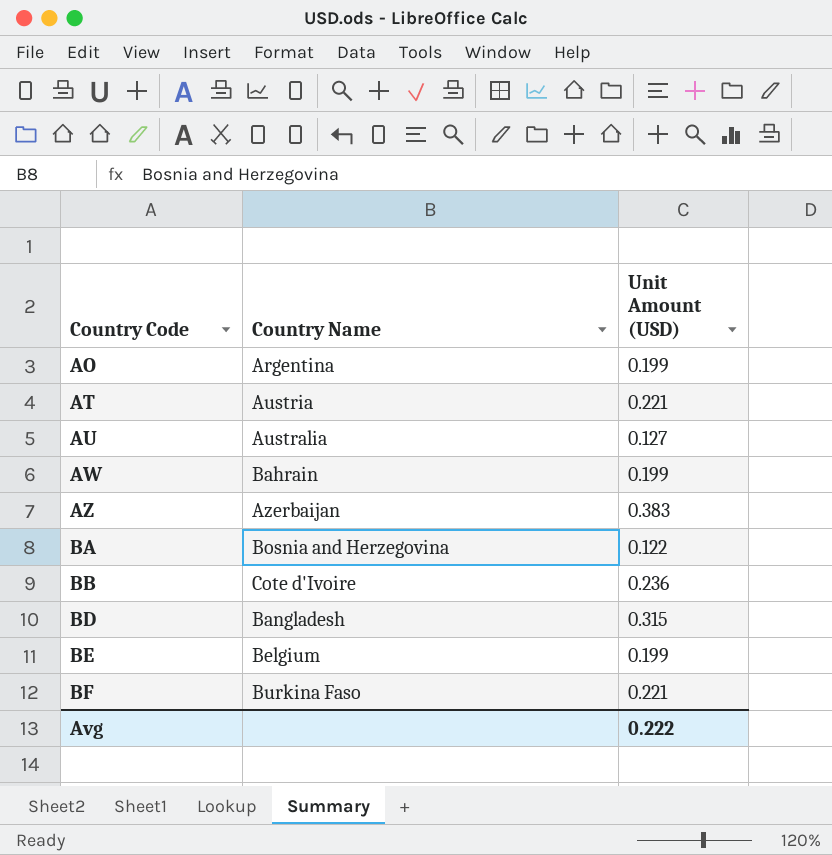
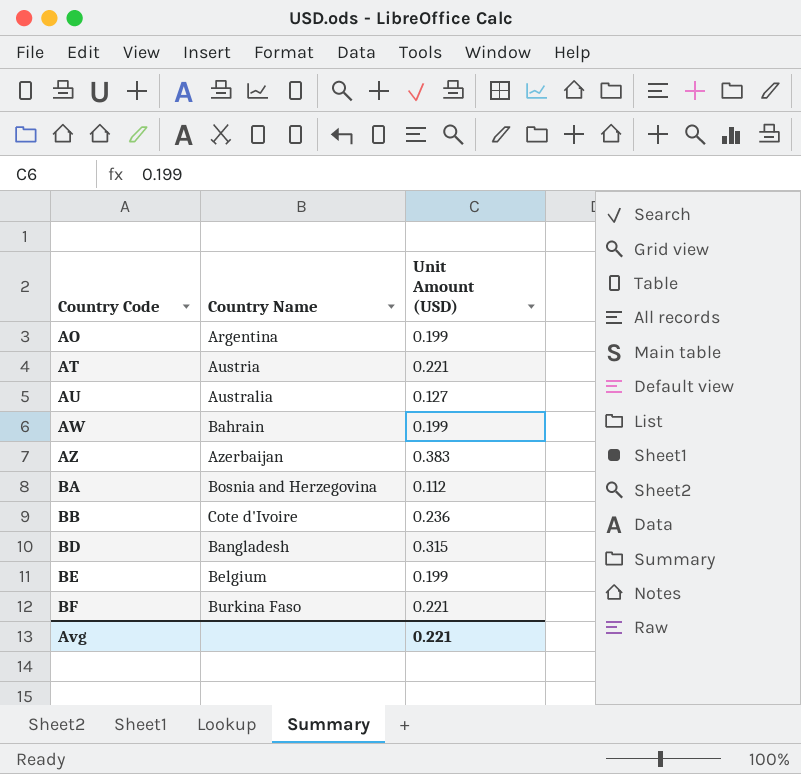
BA | Unit Amount (USD): 0.122 -> 0.112
Avg | Unit Amount (USD): 0.222 -> 0.221

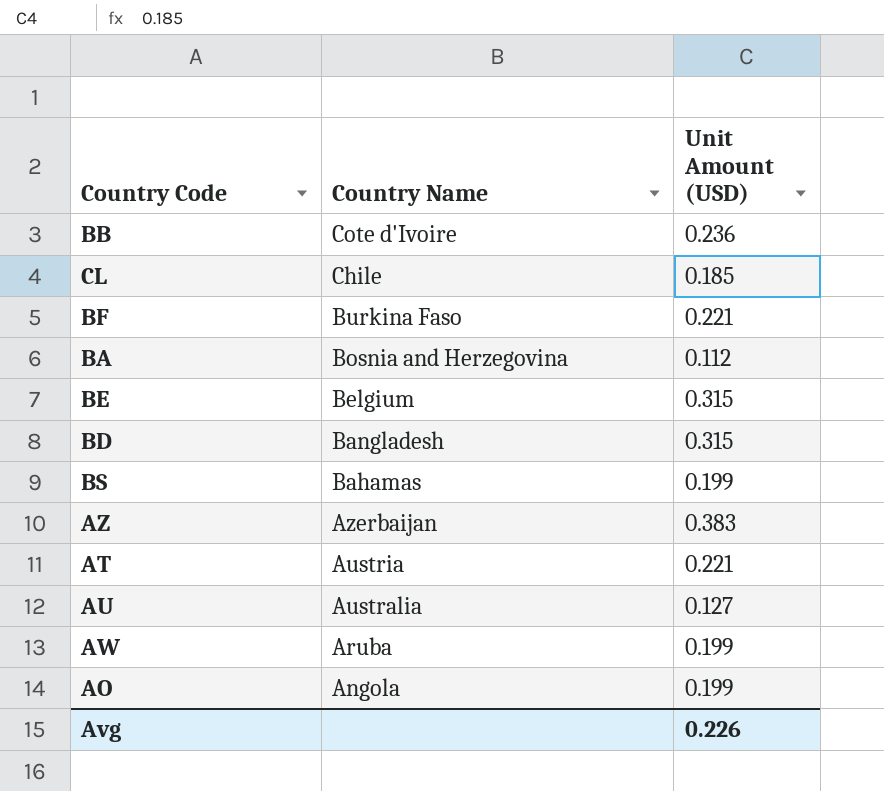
row order: Country Code ascending -> Country Name descending
row CL: none -> Chile | 0.185
BE | Unit Amount (USD): 0.199 -> 0.315
row BS: none -> Bahamas | 0.199
AW | Country Name: Bahrain -> Aruba
AO | Country Name: Argentina -> Angola
Avg | Unit Amount (USD): 0.221 -> 0.226

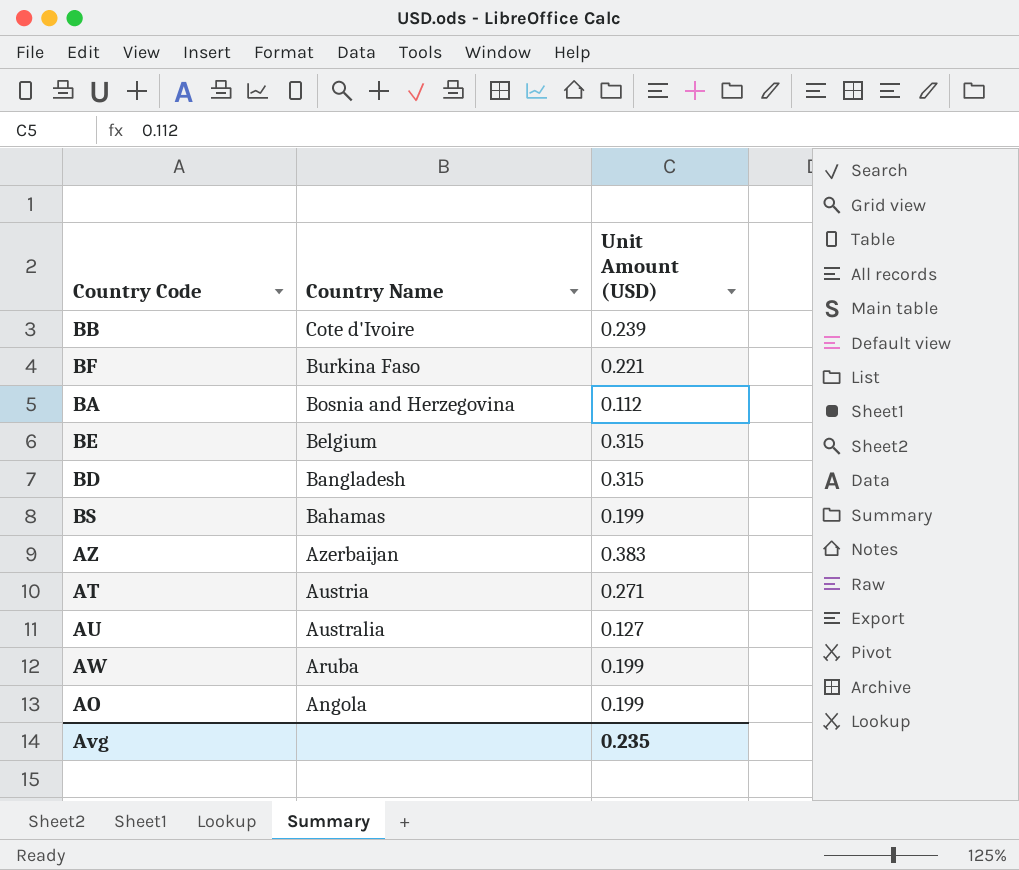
row CL: Chile | 0.185 -> none
BB | Unit Amount (USD): 0.236 -> 0.239
AT | Unit Amount (USD): 0.221 -> 0.271
Avg | Unit Amount (USD): 0.226 -> 0.235

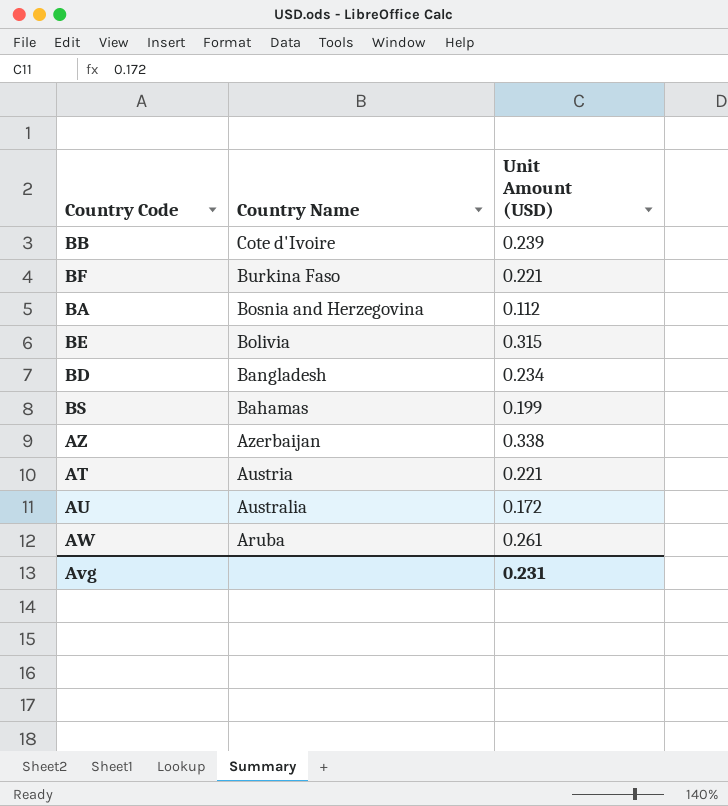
row AO: Angola | 0.199 -> none
BE | Country Name: Belgium -> Bolivia
BD | Unit Amount (USD): 0.315 -> 0.234
AZ | Unit Amount (USD): 0.383 -> 0.338
AT | Unit Amount (USD): 0.271 -> 0.221
AU | Unit Amount (USD): 0.127 -> 0.172
AW | Unit Amount (USD): 0.199 -> 0.261
Avg | Unit Amount (USD): 0.235 -> 0.231

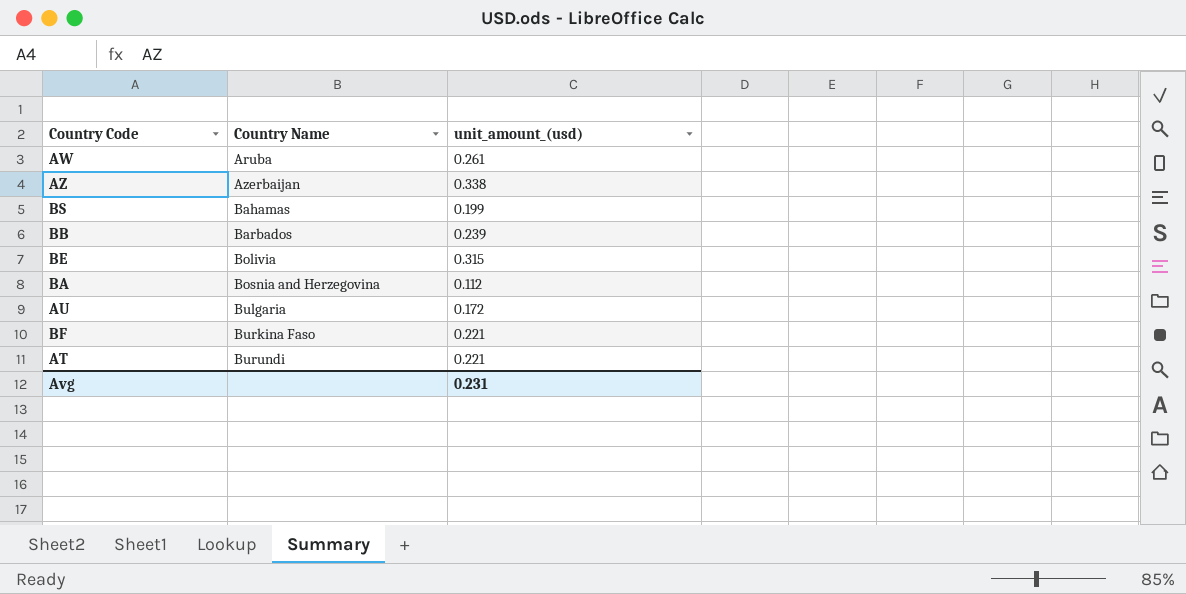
row order: Country Name descending -> Country Name ascending
column name: Unit Amount (USD) -> unit_amount_(usd)
row BD: Bangladesh | 0.234 -> none
BB | Country Name: Cote d'Ivoire -> Barbados
AU | Country Name: Australia -> Bulgaria
AT | Country Name: Austria -> Burundi

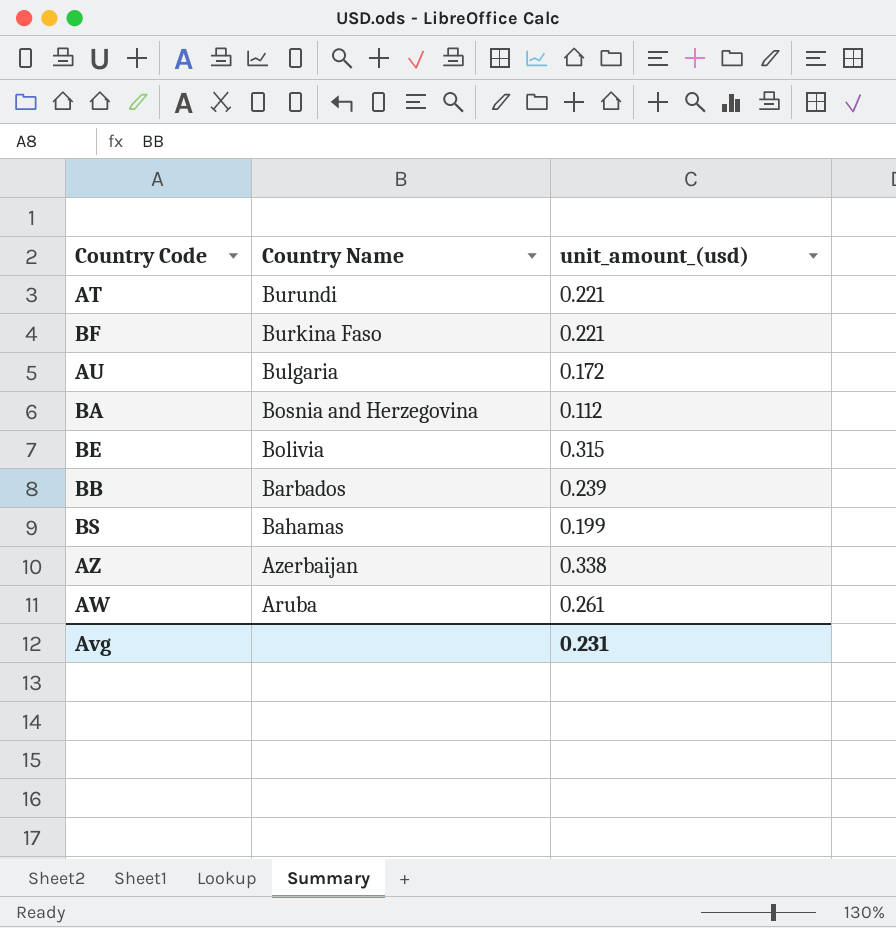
row order: Country Name ascending -> Country Name descending

